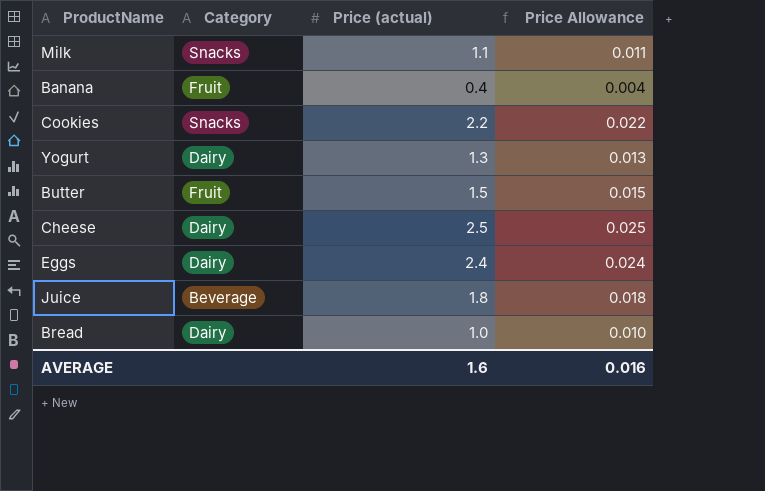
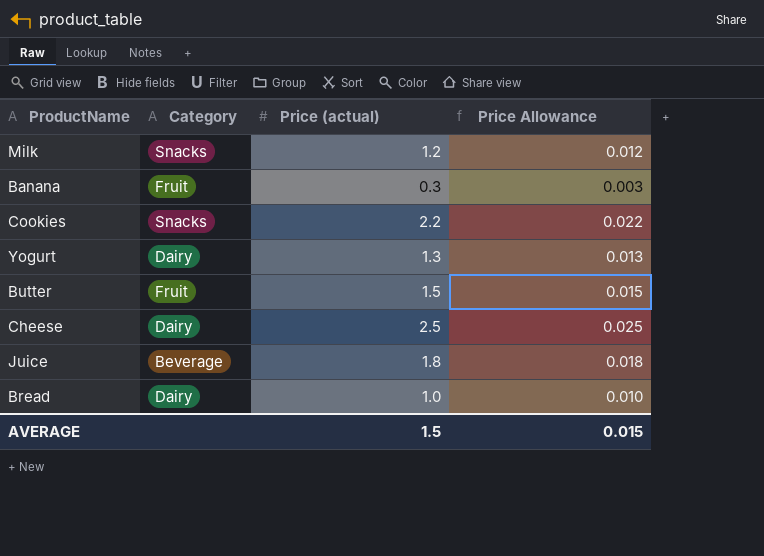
row Eggs: Dairy | 2.4 | 0.024 -> none
Milk | Price (actual): 1.1 -> 1.2
Milk | Price Allowance: 0.011 -> 0.012
Banana | Price (actual): 0.4 -> 0.3
Banana | Price Allowance: 0.004 -> 0.003
AVERAGE | Price (actual): 1.6 -> 1.5
AVERAGE | Price Allowance: 0.016 -> 0.015

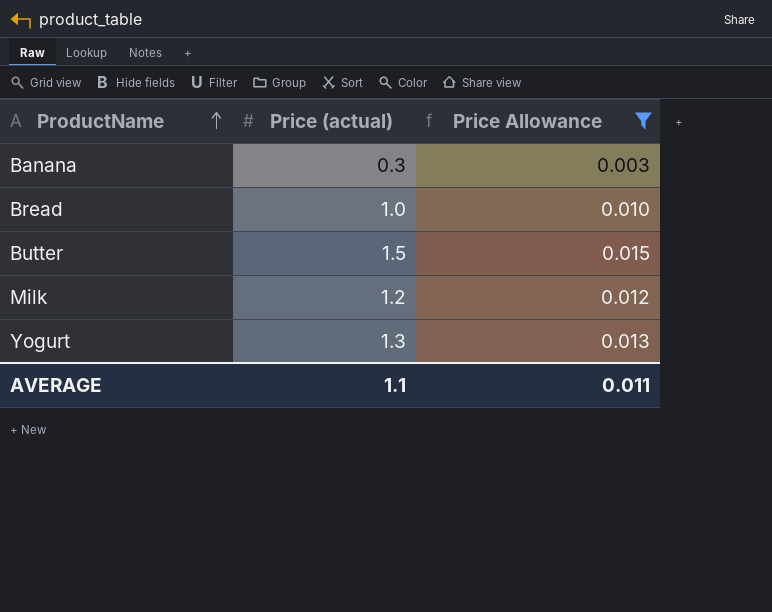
filter: none -> Price Allowance <= 0.015
row order: none -> ProductName ascending
column Category | position: 2 -> none
AVERAGE | Price (actual): 1.5 -> 1.1
AVERAGE | Price Allowance: 0.015 -> 0.011

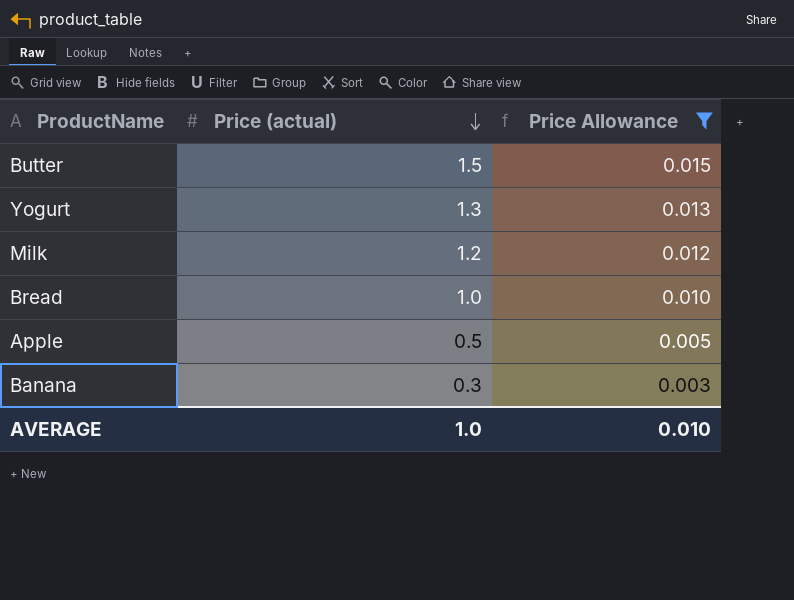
row order: ProductName ascending -> Price (actual) descending
row Apple: none -> 0.5 | 0.005
AVERAGE | Price (actual): 1.1 -> 1.0
AVERAGE | Price Allowance: 0.011 -> 0.010

